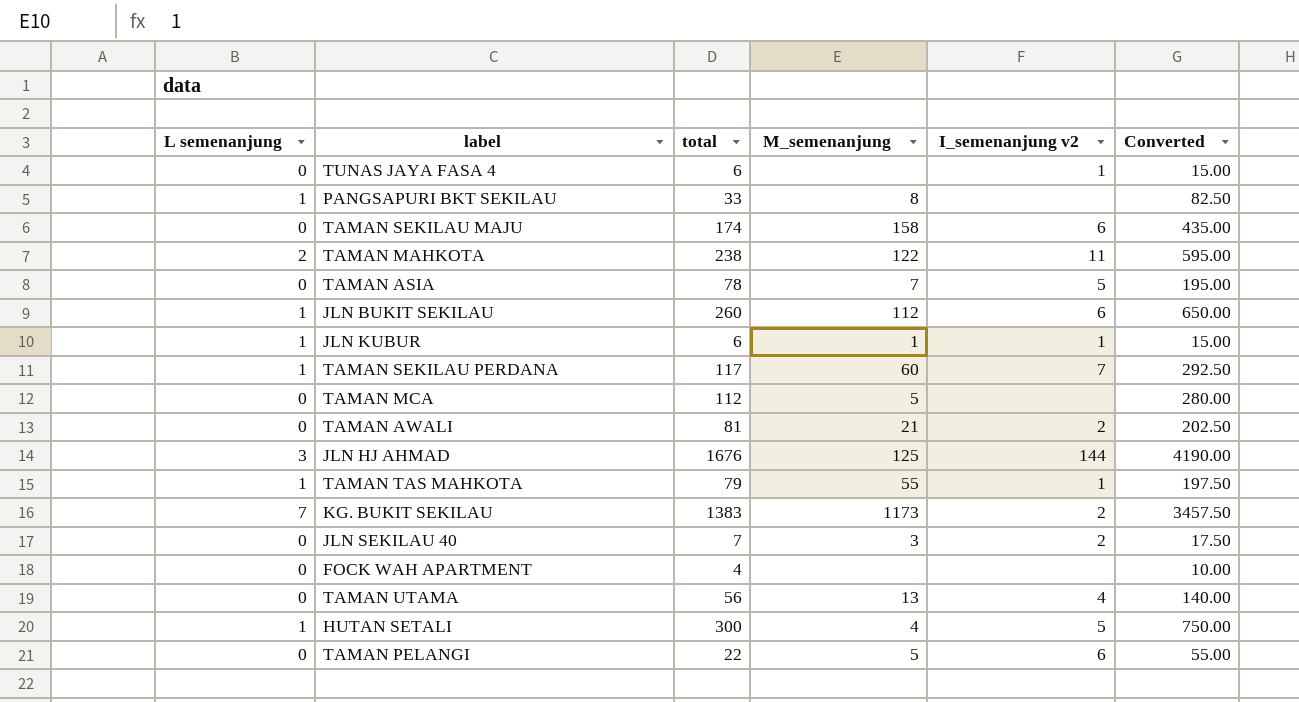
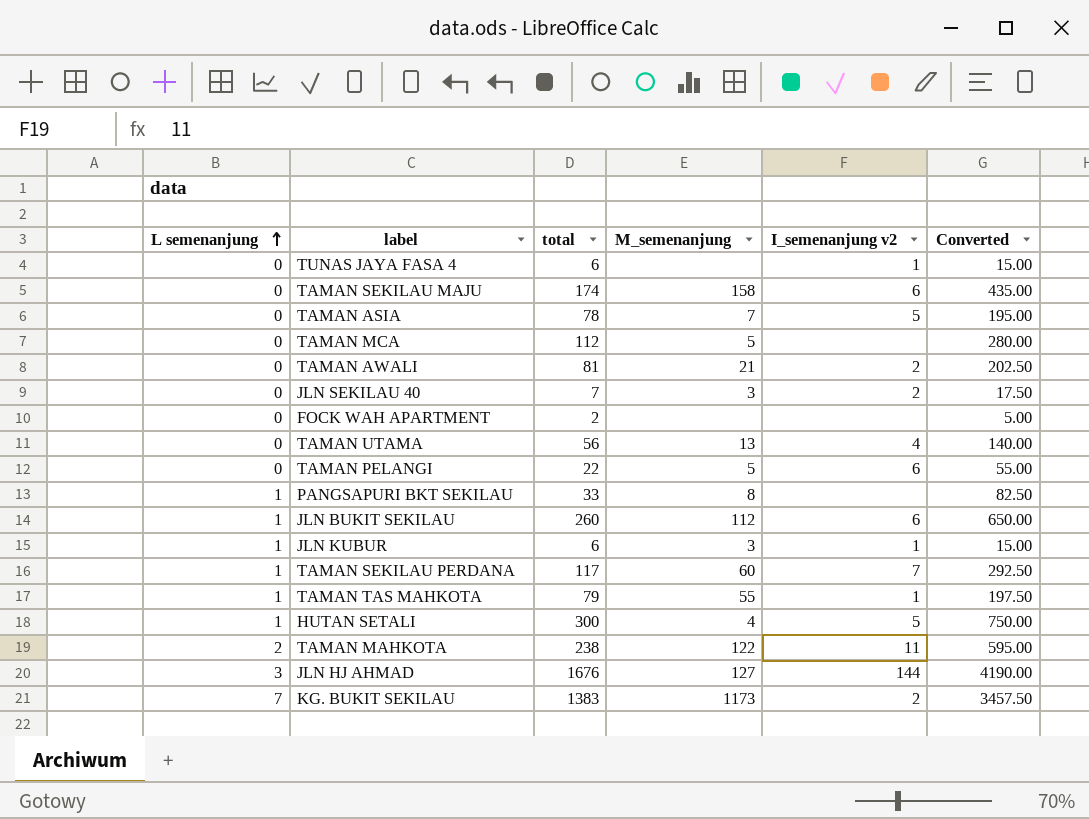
row order: none -> L semenanjung ascending
FOCK WAH APARTMENT | total: 4 -> 2
FOCK WAH APARTMENT | Converted: 10.00 -> 5.00
JLN KUBUR | M_semenanjung: 1 -> 3
JLN HJ AHMAD | M_semenanjung: 125 -> 127

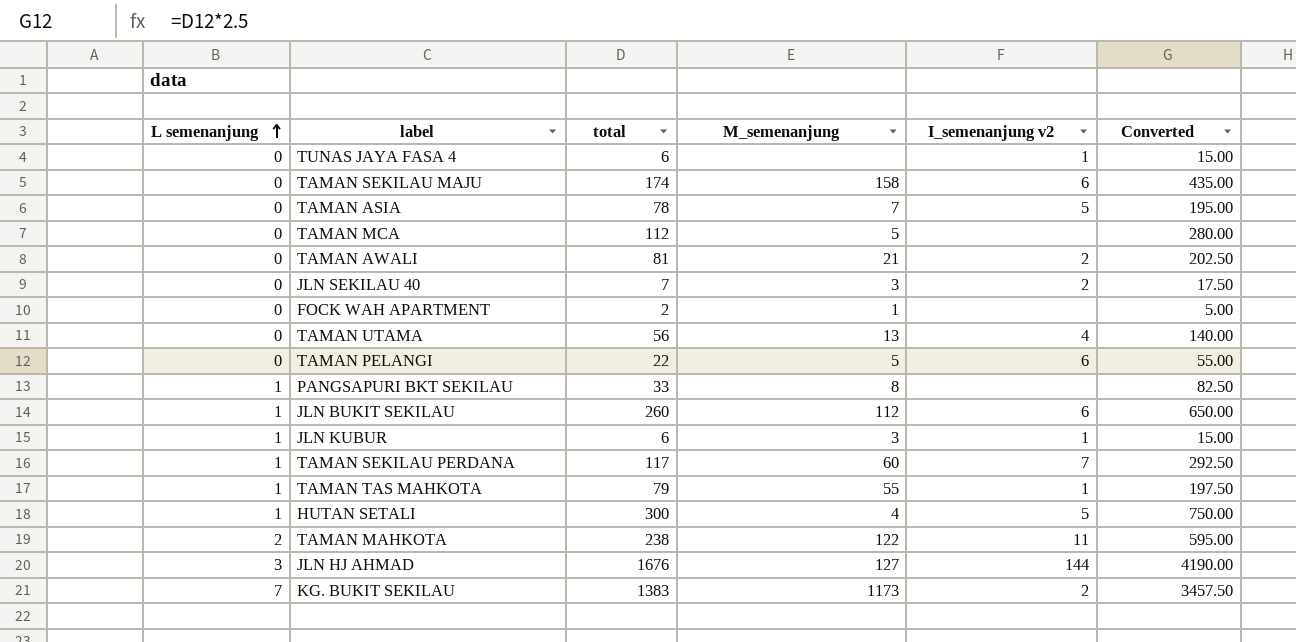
FOCK WAH APARTMENT | M_semenanjung: none -> 1

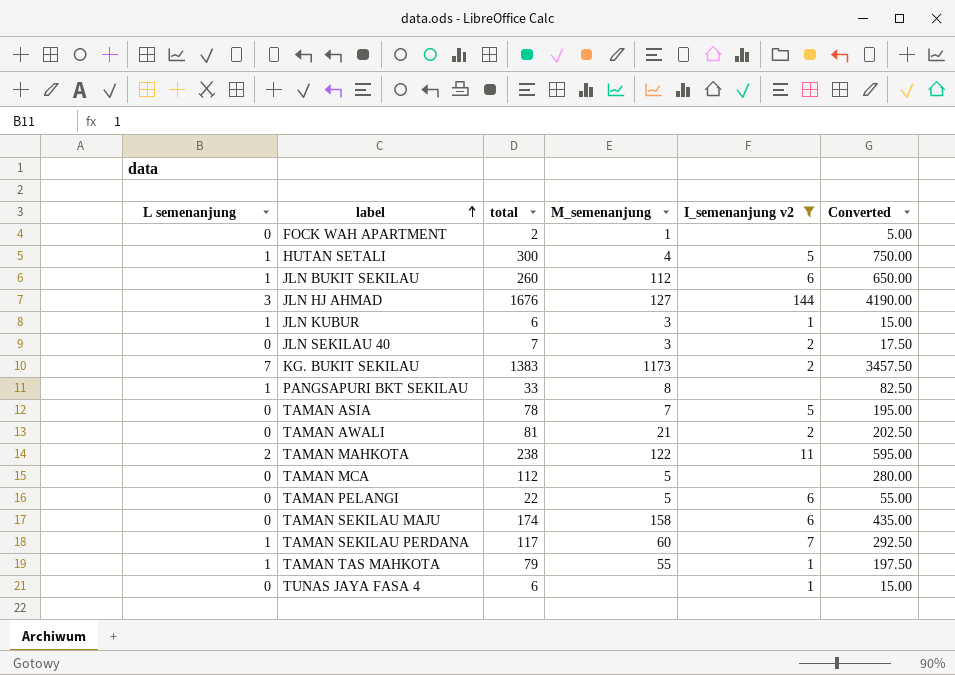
filter: none -> I_semenanjung v2 != 4
row order: L semenanjung ascending -> label ascending

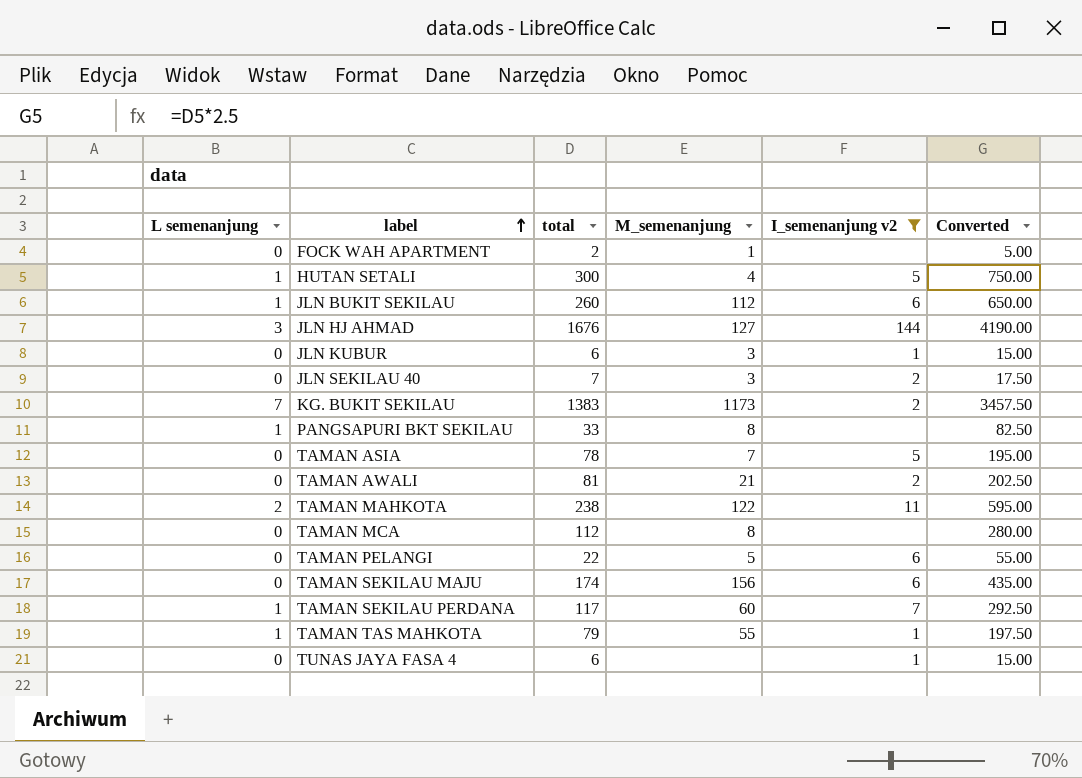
JLN KUBUR | L semenanjung: 1 -> 0
TAMAN MCA | M_semenanjung: 5 -> 8
TAMAN SEKILAU MAJU | M_semenanjung: 158 -> 156

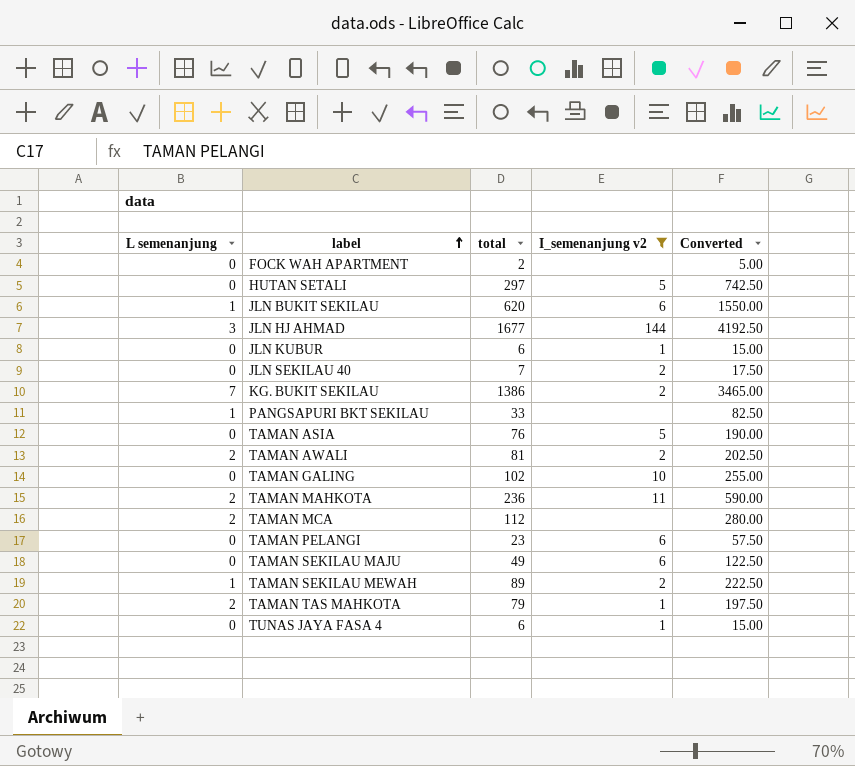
column M_semenanjung | position: 4 -> none
row TAMAN SEKILAU PERDANA: 1 | 117 | 60 | 7 | 292.50 -> none
HUTAN SETALI | L semenanjung: 1 -> 0
HUTAN SETALI | total: 300 -> 297
HUTAN SETALI | Converted: 750.00 -> 742.50
JLN BUKIT SEKILAU | total: 260 -> 620
JLN BUKIT SEKILAU | Converted: 650.00 -> 1550.00
JLN HJ AHMAD | total: 1676 -> 1677
JLN HJ AHMAD | Converted: 4190.00 -> 4192.50
KG. BUKIT SEKILAU | total: 1383 -> 1386
KG. BUKIT SEKILAU | Converted: 3457.50 -> 3465.00
TAMAN ASIA | total: 78 -> 76
TAMAN ASIA | Converted: 195.00 -> 190.00
TAMAN AWALI | L semenanjung: 0 -> 2
row TAMAN GALING: none -> 0 | 102 | 10 | 255.00
TAMAN MAHKOTA | total: 238 -> 236
TAMAN MAHKOTA | Converted: 595.00 -> 590.00
TAMAN MCA | L semenanjung: 0 -> 2
TAMAN PELANGI | total: 22 -> 23
TAMAN PELANGI | Converted: 55.00 -> 57.50
TAMAN SEKILAU MAJU | total: 174 -> 49
TAMAN SEKILAU MAJU | Converted: 435.00 -> 122.50
row TAMAN SEKILAU MEWAH: none -> 1 | 89 | 2 | 222.50
TAMAN TAS MAHKOTA | L semenanjung: 1 -> 2

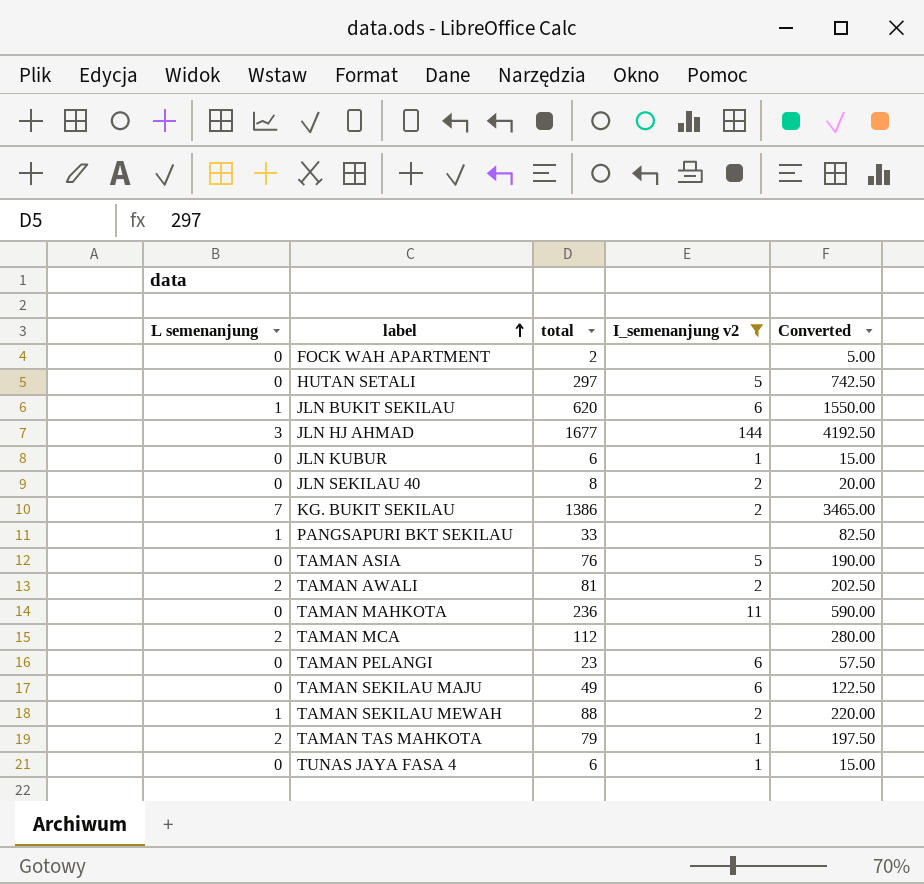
row TAMAN GALING: 0 | 102 | 10 | 255.00 -> none
JLN SEKILAU 40 | total: 7 -> 8
JLN SEKILAU 40 | Converted: 17.50 -> 20.00
TAMAN MAHKOTA | L semenanjung: 2 -> 0
TAMAN SEKILAU MEWAH | total: 89 -> 88
TAMAN SEKILAU MEWAH | Converted: 222.50 -> 220.00

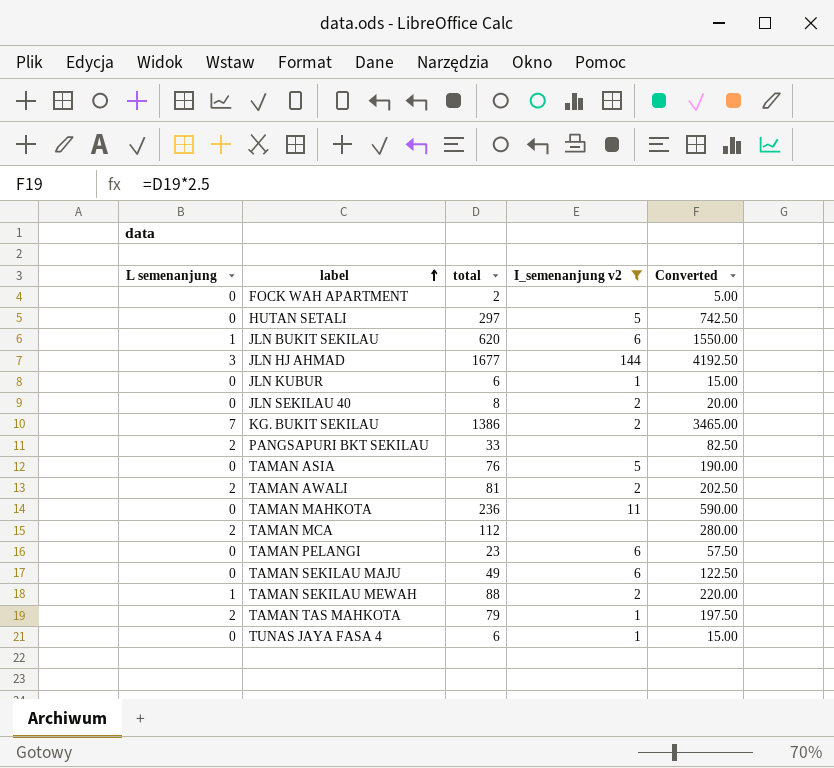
PANGSAPURI BKT SEKILAU | L semenanjung: 1 -> 2

